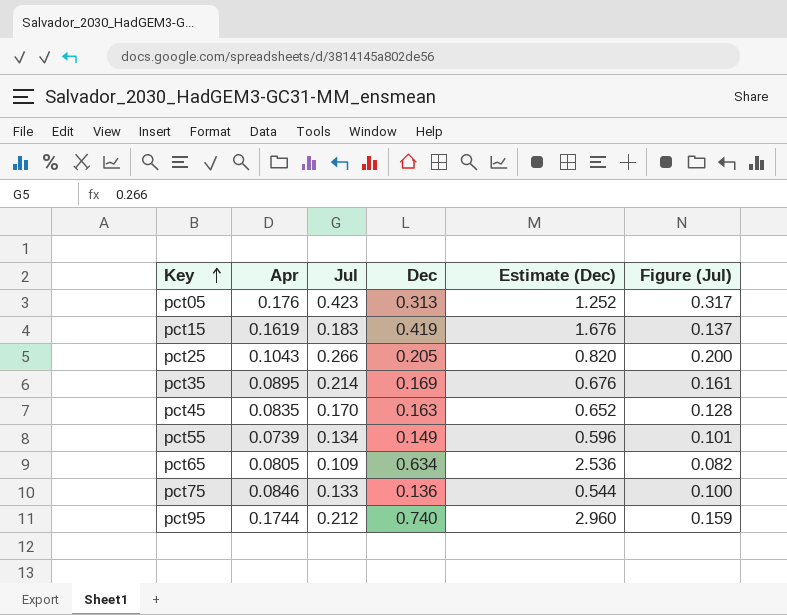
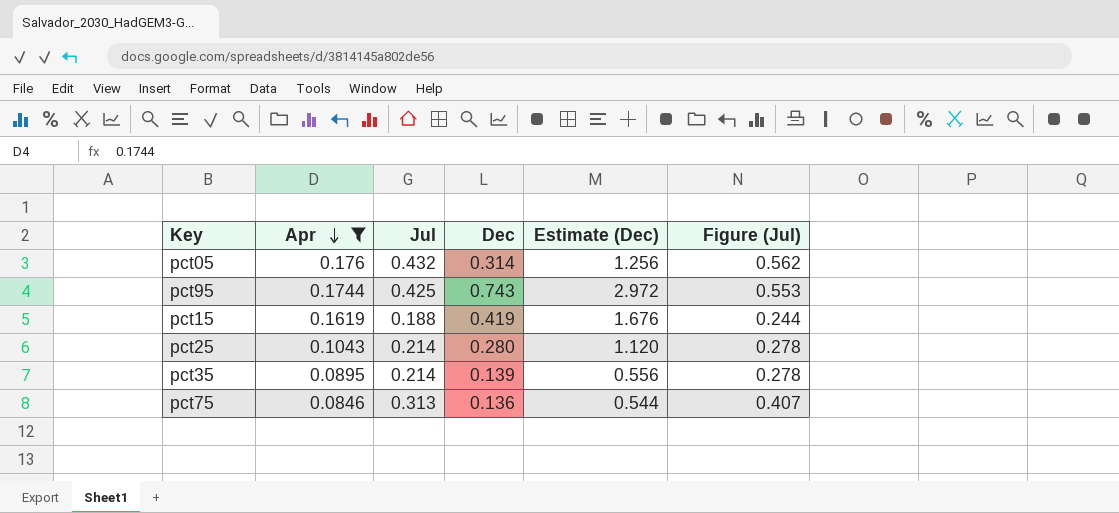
filter: none -> Apr >= 0.0846
row order: Key ascending -> Apr descending
column Figure (Jul) | formula: [Jul] * 0.75 -> [Jul] * 1.3
pct05 | Jul: 0.423 -> 0.432
pct05 | Dec: 0.313 -> 0.314
pct05 | Estimate (Dec): 1.252 -> 1.256
pct95 | Jul: 0.212 -> 0.425
pct95 | Dec: 0.740 -> 0.743
pct95 | Estimate (Dec): 2.960 -> 2.972
pct15 | Jul: 0.183 -> 0.188
pct25 | Jul: 0.266 -> 0.214
pct25 | Dec: 0.205 -> 0.280
pct25 | Estimate (Dec): 0.820 -> 1.120
pct35 | Dec: 0.169 -> 0.139
pct35 | Estimate (Dec): 0.676 -> 0.556
pct75 | Jul: 0.133 -> 0.313

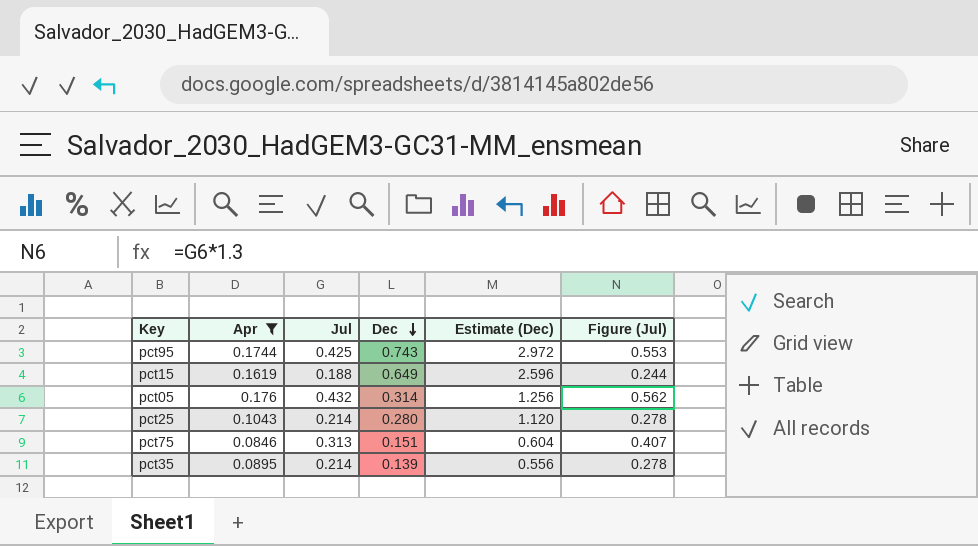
row order: Apr descending -> Dec descending
pct15 | Dec: 0.419 -> 0.649
pct15 | Estimate (Dec): 1.676 -> 2.596
pct75 | Dec: 0.136 -> 0.151
pct75 | Estimate (Dec): 0.544 -> 0.604

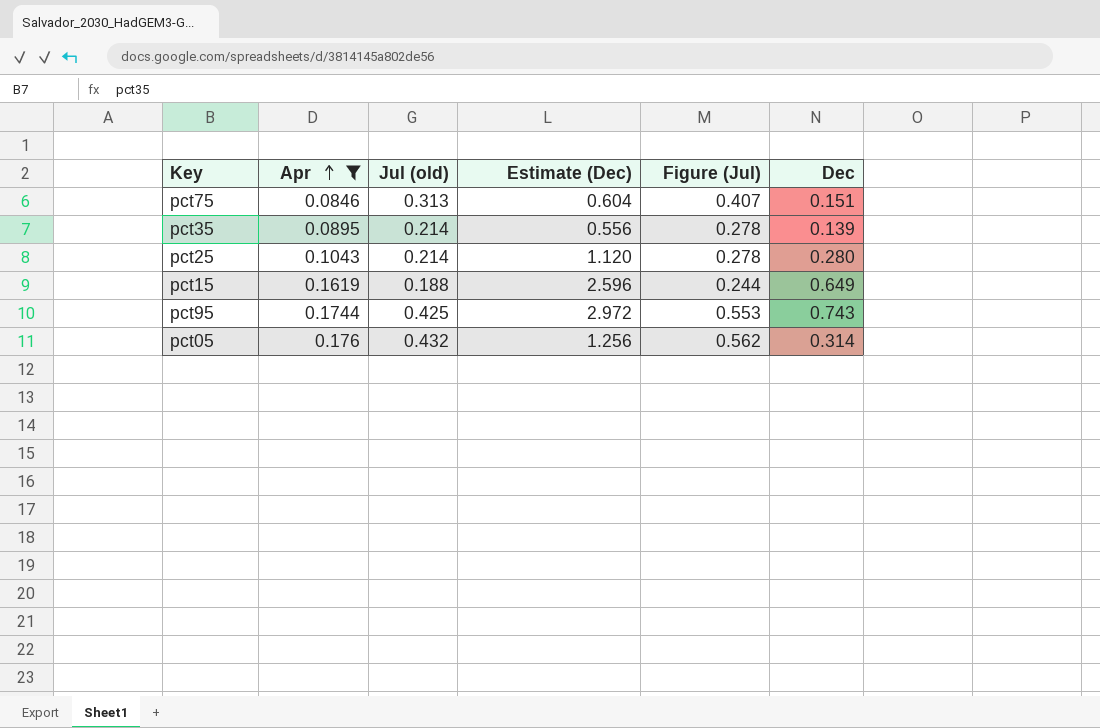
row order: Dec descending -> Apr ascending
column name: Jul -> Jul (old)
column Dec | position: 4 -> 6

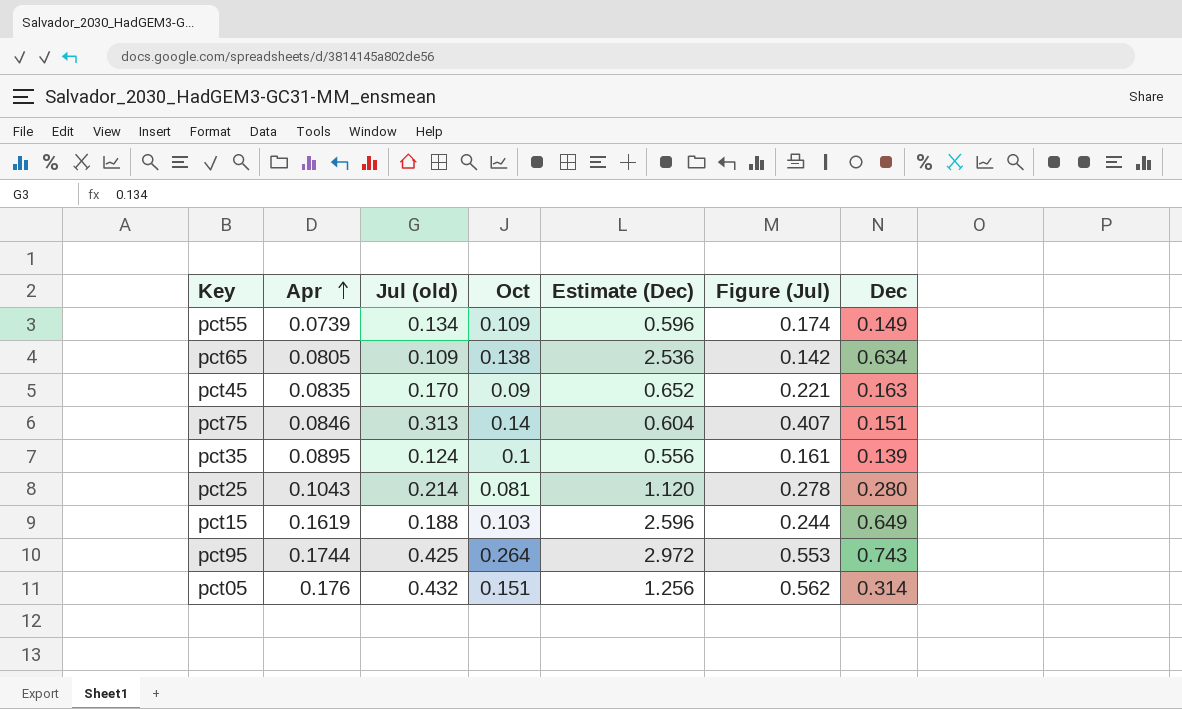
filter: Apr >= 0.0846 -> none
column Oct | position: none -> 4
pct35 | Jul (old): 0.214 -> 0.124
pct35 | Figure (Jul): 0.278 -> 0.161

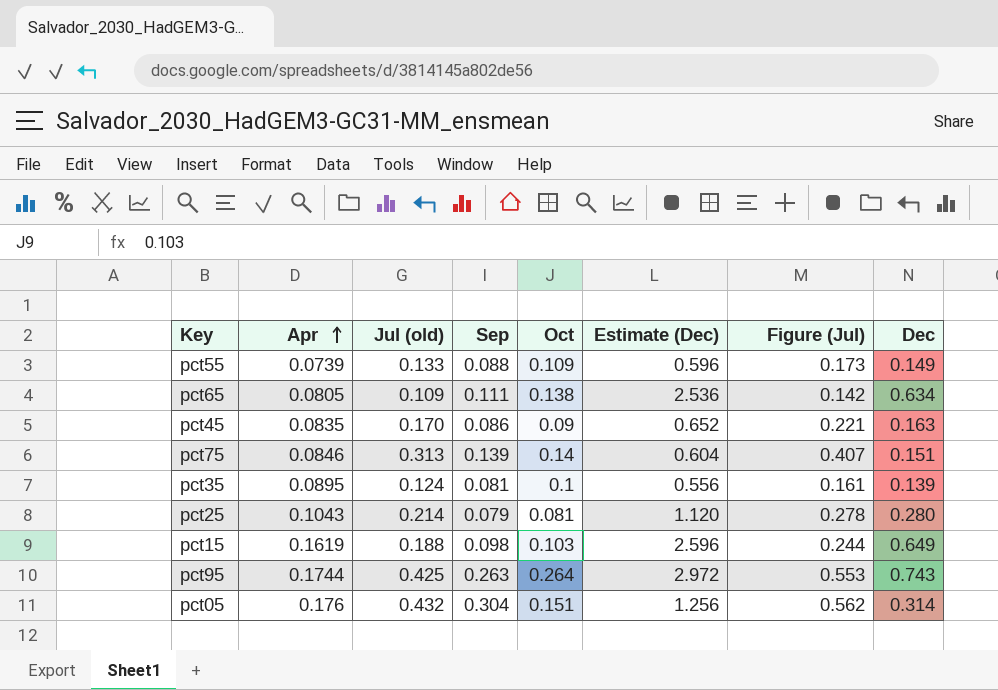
column Sep | position: none -> 4
pct55 | Jul (old): 0.134 -> 0.133
pct55 | Figure (Jul): 0.174 -> 0.173

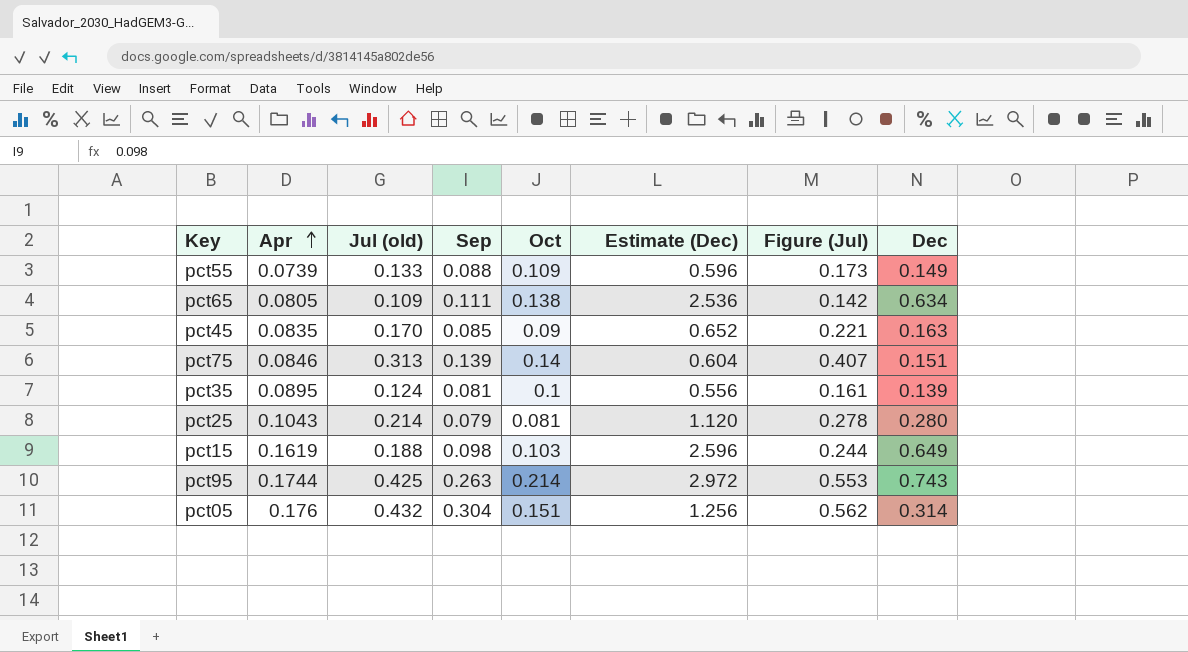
pct45 | Sep: 0.086 -> 0.085
pct95 | Oct: 0.264 -> 0.214

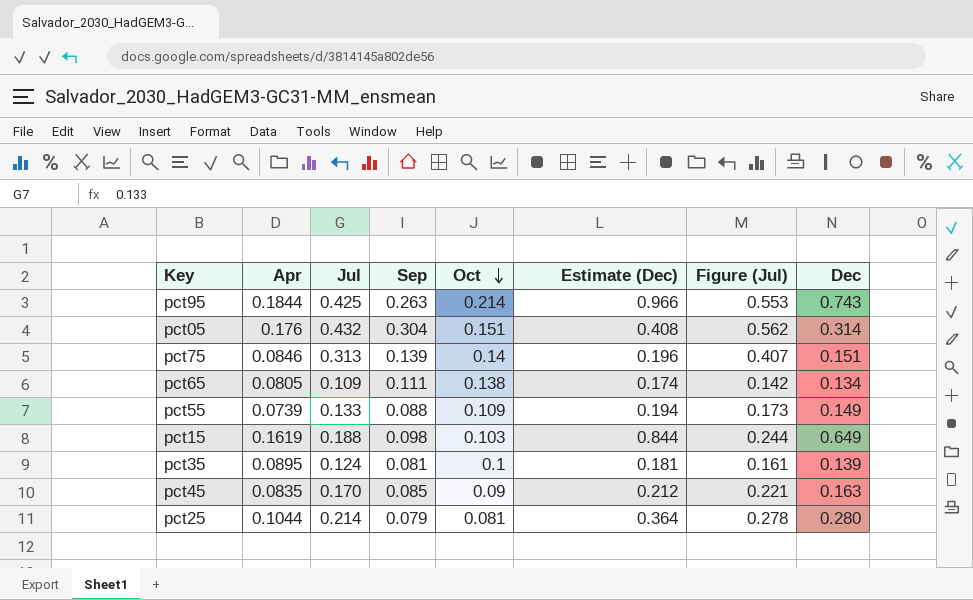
row order: Apr ascending -> Oct descending
column name: Jul (old) -> Jul
column Estimate (Dec) | formula: [Dec] * 4 -> [Dec] * 1.3
pct95 | Apr: 0.1744 -> 0.1844
pct65 | Dec: 0.634 -> 0.134
pct25 | Apr: 0.1043 -> 0.1044

